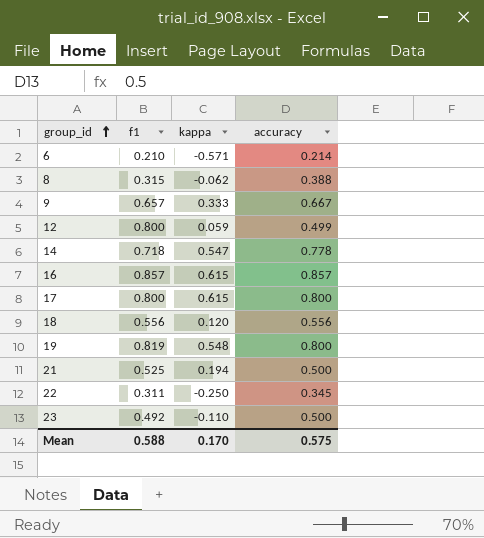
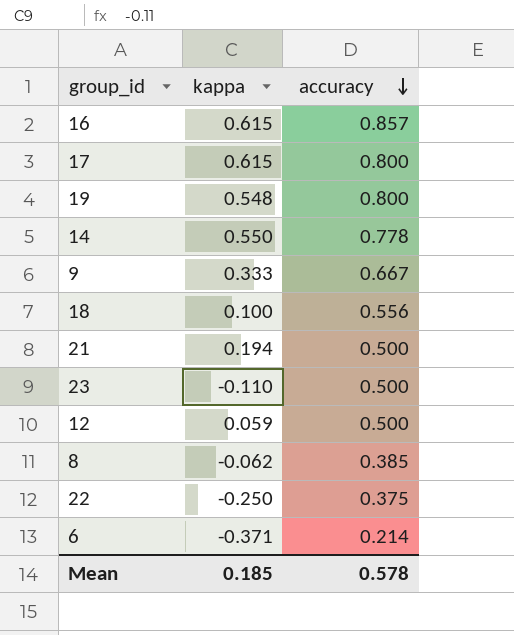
row order: group_id ascending -> accuracy descending
column f1 | position: 2 -> none
14 | kappa: 0.547 -> 0.550
18 | kappa: 0.120 -> 0.100
12 | accuracy: 0.499 -> 0.500
8 | accuracy: 0.388 -> 0.385
22 | accuracy: 0.345 -> 0.375
6 | kappa: -0.571 -> -0.371
Mean | kappa: 0.170 -> 0.185
Mean | accuracy: 0.575 -> 0.578

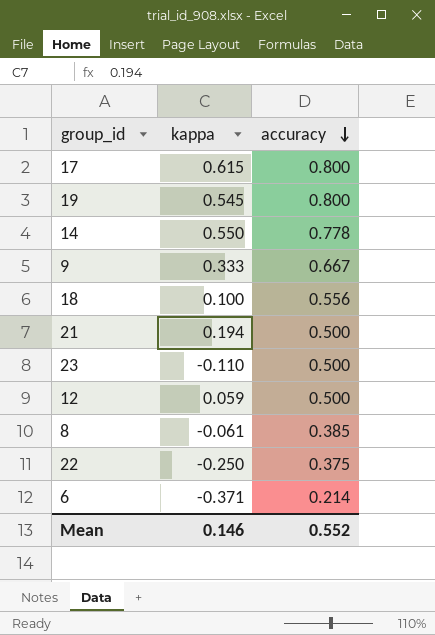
row 16: 0.615 | 0.857 -> none
19 | kappa: 0.548 -> 0.545
8 | kappa: -0.062 -> -0.061
Mean | kappa: 0.185 -> 0.146
Mean | accuracy: 0.578 -> 0.552

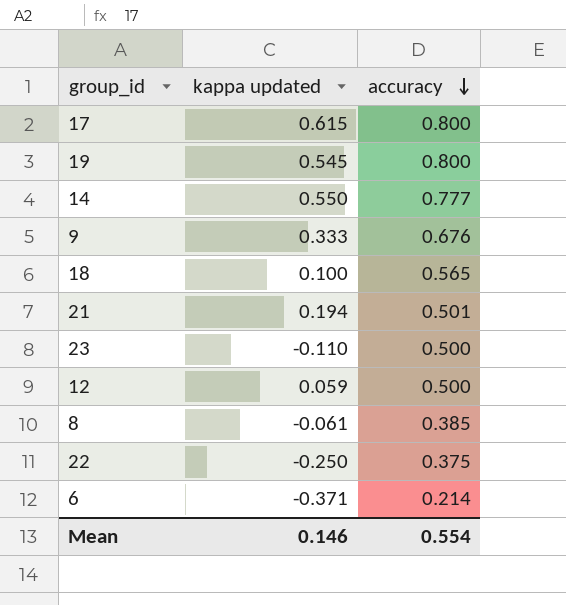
column name: kappa -> kappa updated
14 | accuracy: 0.778 -> 0.777
9 | accuracy: 0.667 -> 0.676
18 | accuracy: 0.556 -> 0.565
21 | accuracy: 0.500 -> 0.501
Mean | accuracy: 0.552 -> 0.554

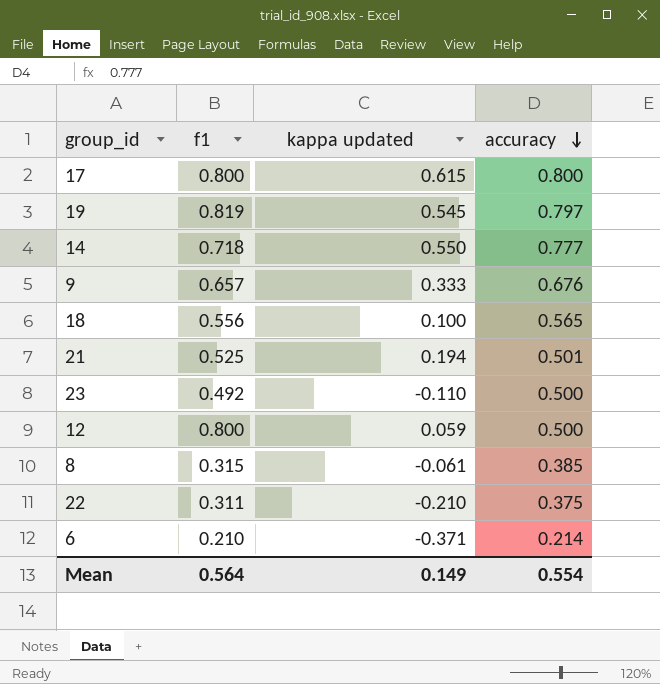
column f1 | position: none -> 2
19 | accuracy: 0.800 -> 0.797
22 | kappa updated: -0.250 -> -0.210
Mean | kappa updated: 0.146 -> 0.149

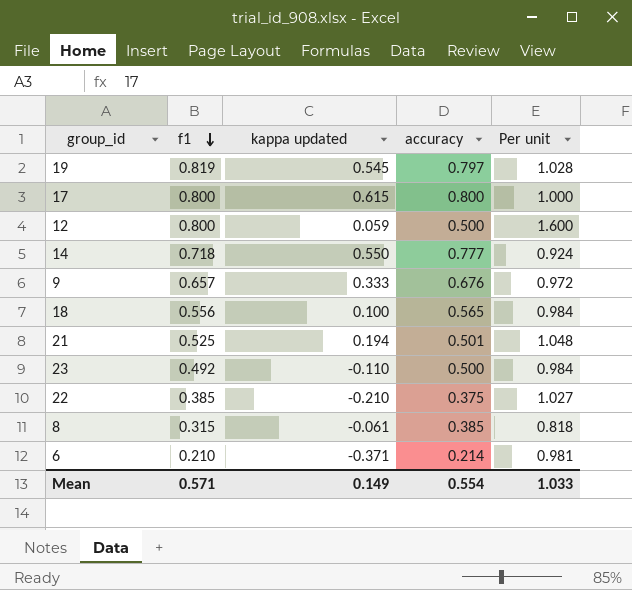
row order: accuracy descending -> f1 descending
column Per unit | formula: none -> [f1] / [accuracy]
22 | f1: 0.311 -> 0.385
Mean | f1: 0.564 -> 0.571

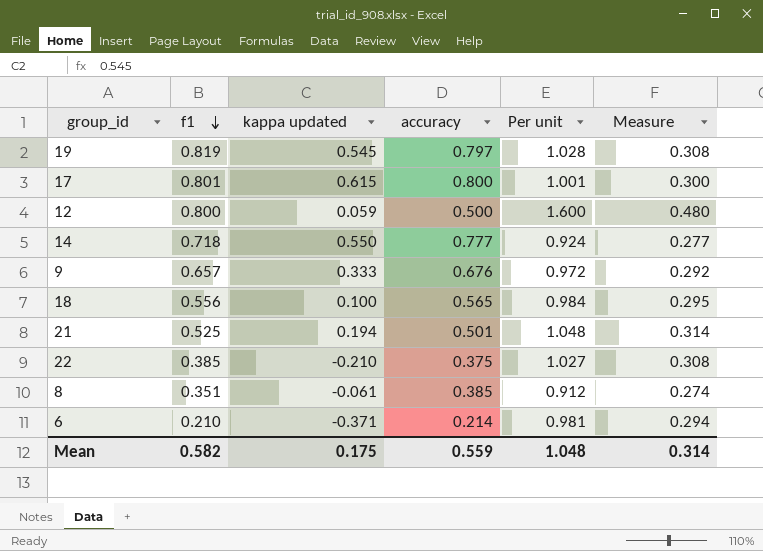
column Measure | formula: none -> [Per unit] * 0.3
row 23: 0.492 | -0.110 | 0.500 | 0.984 -> none
17 | f1: 0.800 -> 0.801
17 | Per unit: 1.000 -> 1.001
8 | f1: 0.315 -> 0.351
8 | Per unit: 0.818 -> 0.912
Mean | f1: 0.571 -> 0.582
Mean | kappa updated: 0.149 -> 0.175
Mean | accuracy: 0.554 -> 0.559
Mean | Per unit: 1.033 -> 1.048

